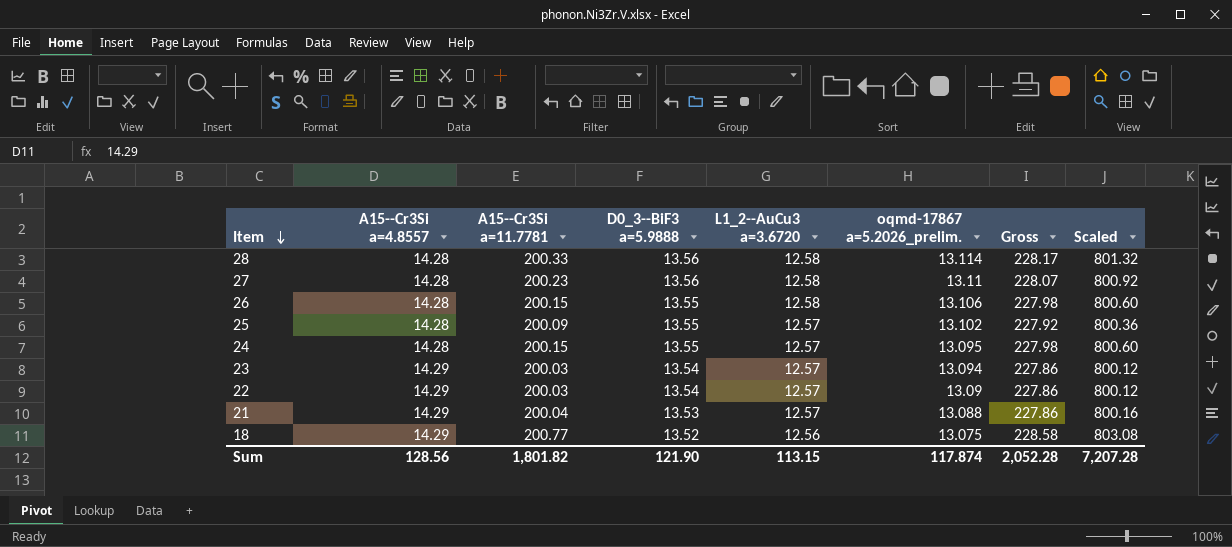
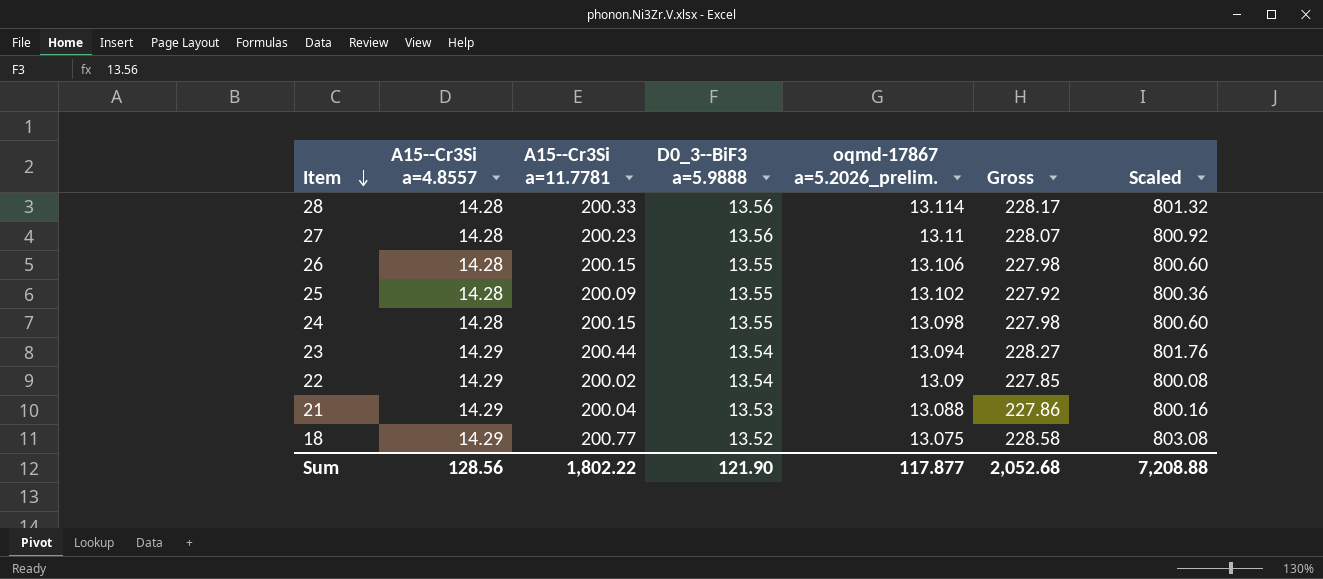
column L1_2--AuCu3 a=3.6720 | position: 5 -> none
24 | oqmd-17867 a=5.2026_prelim.: 13.095 -> 13.098
23 | A15--Cr3Si a=11.7781: 200.03 -> 200.44
23 | Gross: 227.86 -> 228.27
23 | Scaled: 800.12 -> 801.76
22 | A15--Cr3Si a=11.7781: 200.03 -> 200.02
22 | Gross: 227.86 -> 227.85
22 | Scaled: 800.12 -> 800.08
Sum | A15--Cr3Si a=11.7781: 1,801.82 -> 1,802.22
Sum | oqmd-17867 a=5.2026_prelim.: 117.874 -> 117.877
Sum | Gross: 2,052.28 -> 2,052.68
Sum | Scaled: 7,207.28 -> 7,208.88

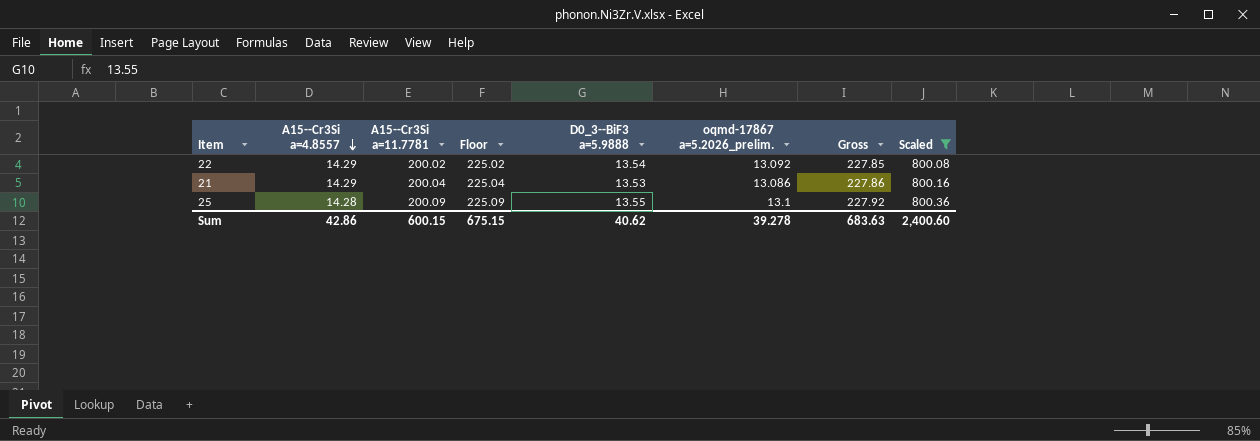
filter: none -> Scaled <= 800.36
row order: Item descending -> A15--Cr3Si a=4.8557 descending
column Floor | formula: none -> [A15--Cr3Si a=11.7781] + 25
22 | oqmd-17867 a=5.2026_prelim.: 13.09 -> 13.092
21 | oqmd-17867 a=5.2026_prelim.: 13.088 -> 13.086
25 | oqmd-17867 a=5.2026_prelim.: 13.102 -> 13.1
Sum | A15--Cr3Si a=4.8557: 128.56 -> 42.86
Sum | A15--Cr3Si a=11.7781: 1,802.22 -> 600.15
Sum | D0_3--BiF3 a=5.9888: 121.90 -> 40.62
Sum | oqmd-17867 a=5.2026_prelim.: 117.877 -> 39.278
Sum | Gross: 2,052.68 -> 683.63
Sum | Scaled: 7,208.88 -> 2,400.60

